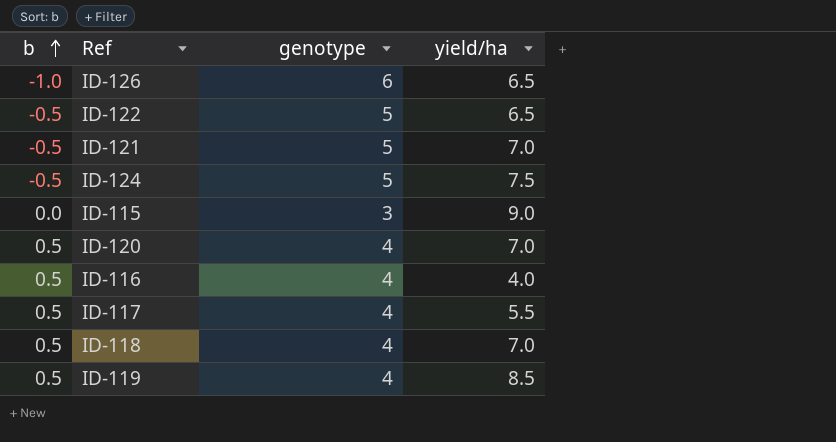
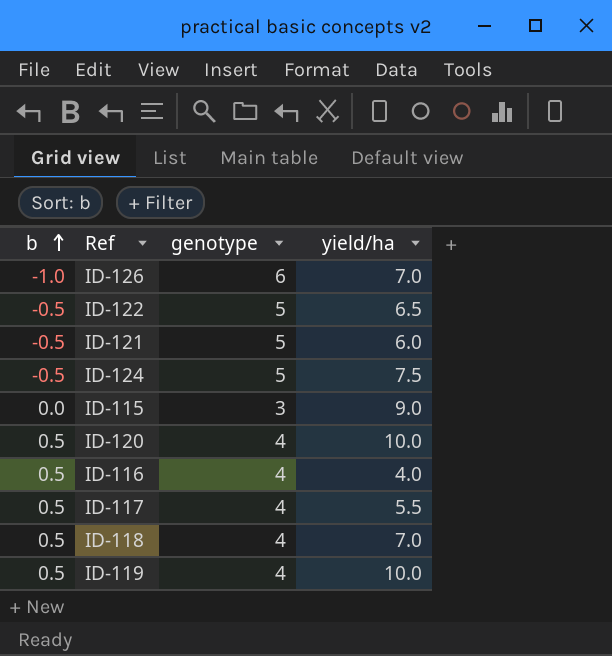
ID-126 | yield/ha: 6.5 -> 7.0
ID-121 | yield/ha: 7.0 -> 6.0
ID-120 | yield/ha: 7.0 -> 10.0
ID-119 | yield/ha: 8.5 -> 10.0

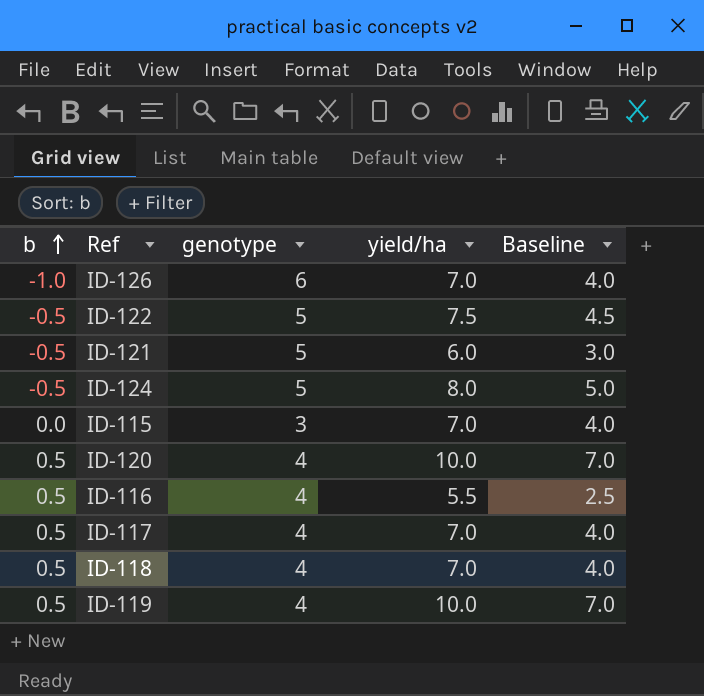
column Baseline | formula: none -> [yield/ha] - 3
ID-122 | yield/ha: 6.5 -> 7.5
ID-124 | yield/ha: 7.5 -> 8.0
ID-115 | yield/ha: 9.0 -> 7.0
ID-116 | yield/ha: 4.0 -> 5.5
ID-117 | yield/ha: 5.5 -> 7.0

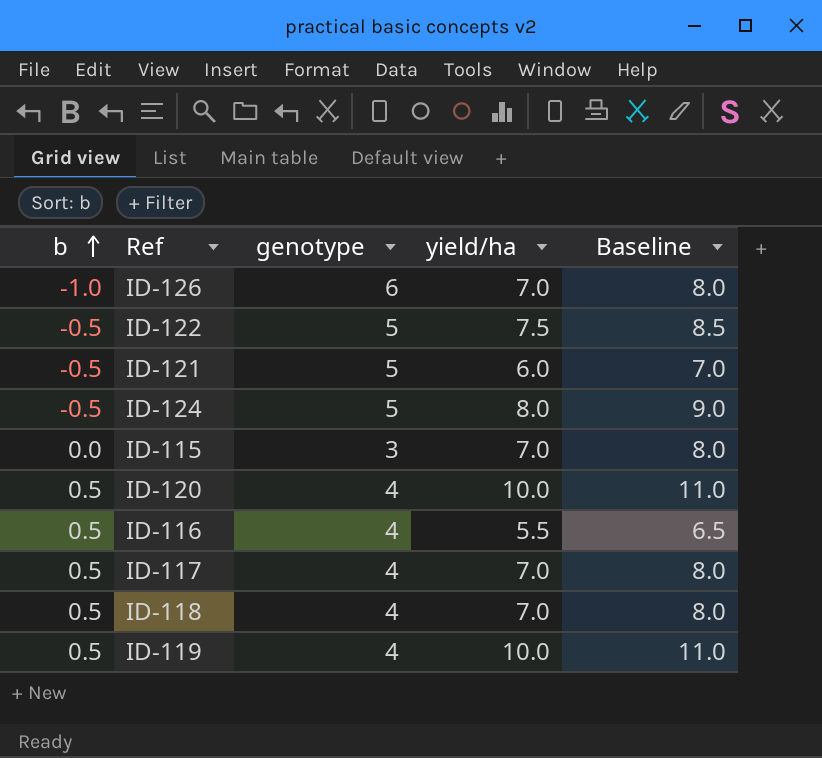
column Baseline | formula: [yield/ha] - 3 -> [yield/ha] + 1

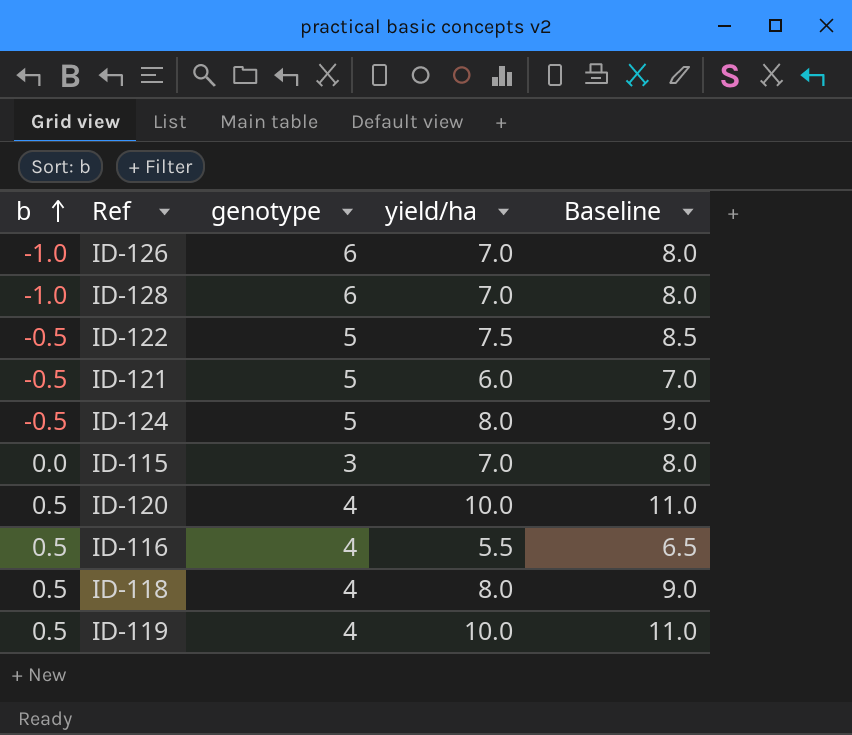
row ID-117: 0.5 | 4 | 7.0 | 8.0 -> none
row ID-128: none -> -1.0 | 6 | 7.0 | 8.0
ID-118 | yield/ha: 7.0 -> 8.0
ID-118 | Baseline: 8.0 -> 9.0

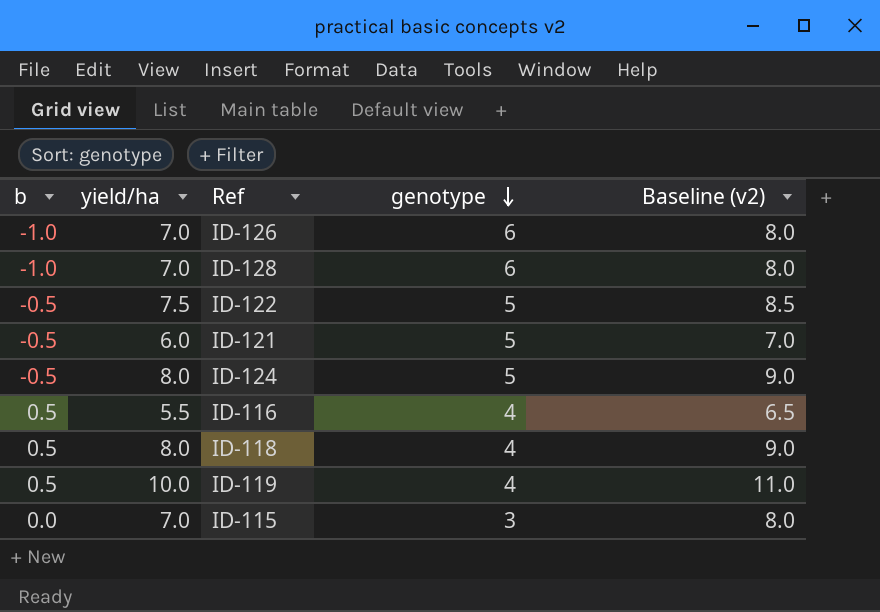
row order: b ascending -> genotype descending
column yield/ha | position: 4 -> 2
column name: Baseline -> Baseline (v2)
row ID-120: 0.5 | 4 | 10.0 | 11.0 -> none

